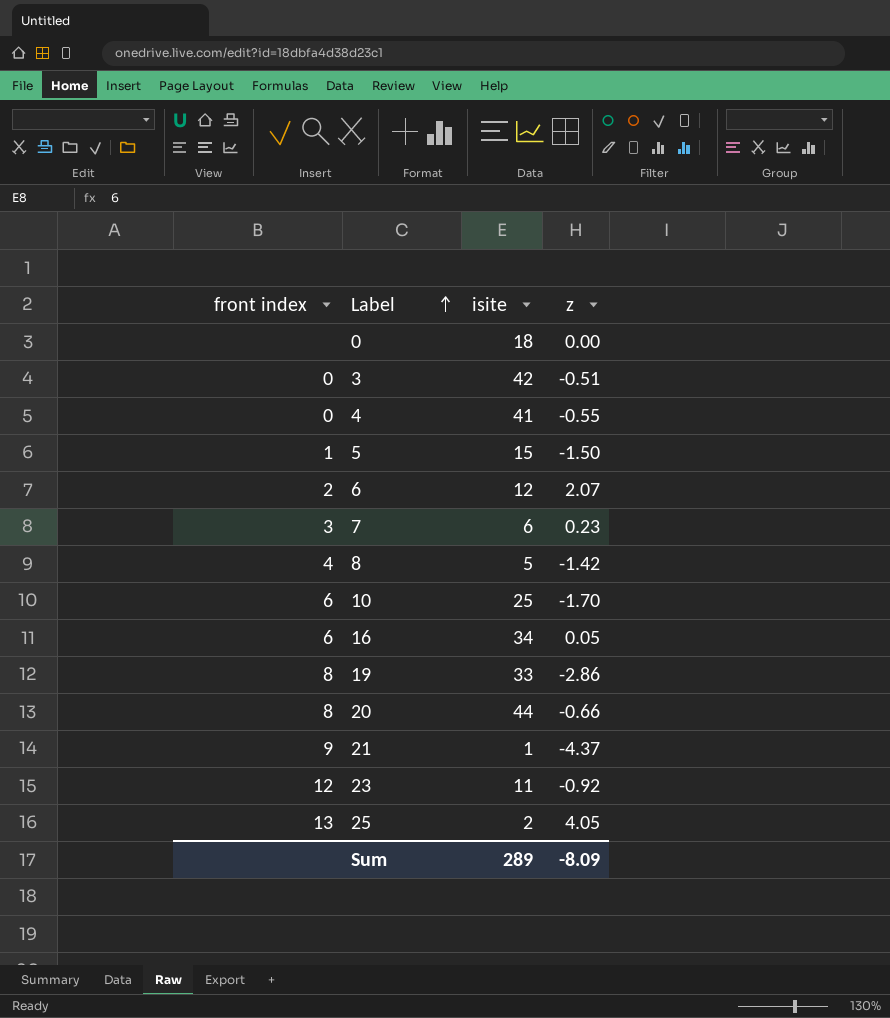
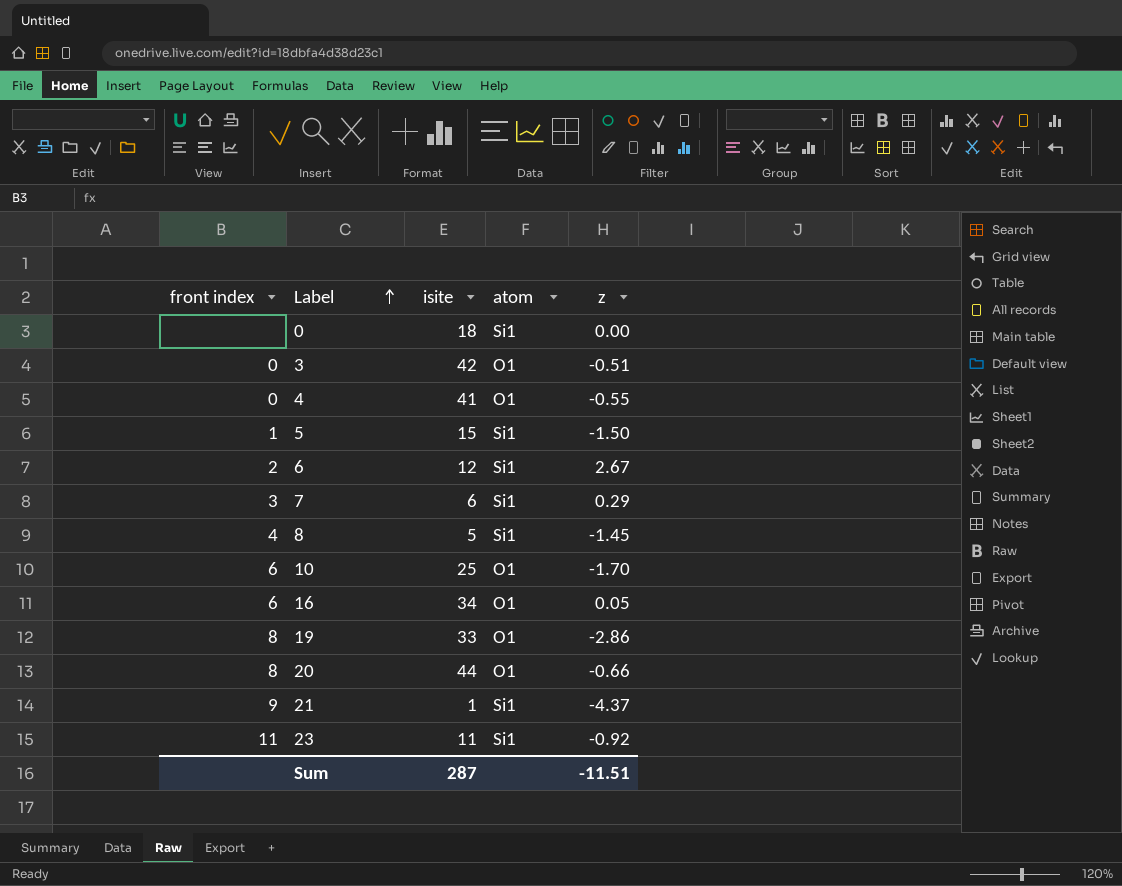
column atom | position: none -> 4
row 25: 13 | 2 | 4.05 -> none
6 | z: 2.07 -> 2.67
7 | z: 0.23 -> 0.29
8 | z: -1.42 -> -1.45
23 | front index: 12 -> 11
Sum | isite: 289 -> 287
Sum | z: -8.09 -> -11.51

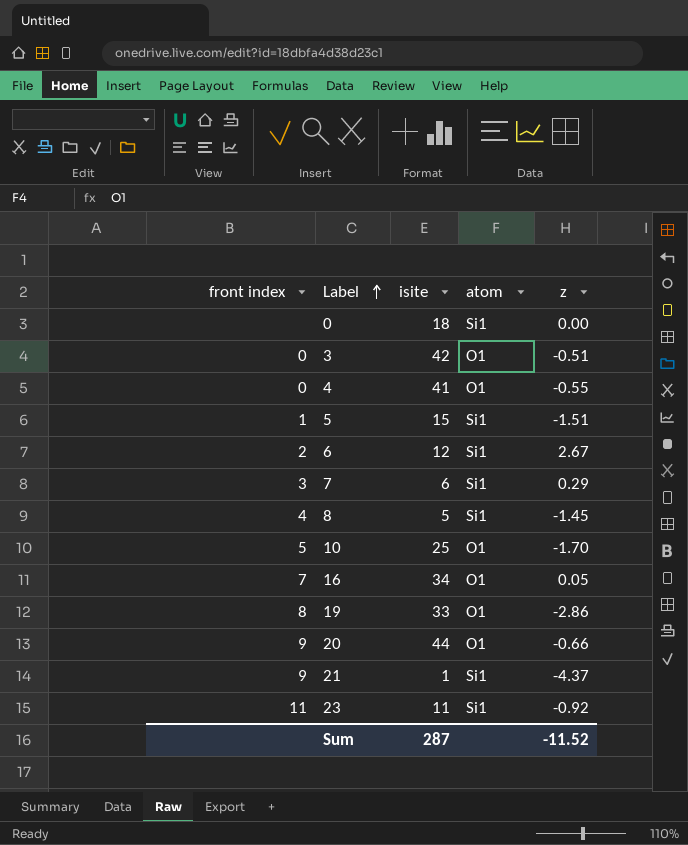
5 | z: -1.50 -> -1.51
10 | front index: 6 -> 5
16 | front index: 6 -> 7
20 | front index: 8 -> 9
Sum | z: -11.51 -> -11.52

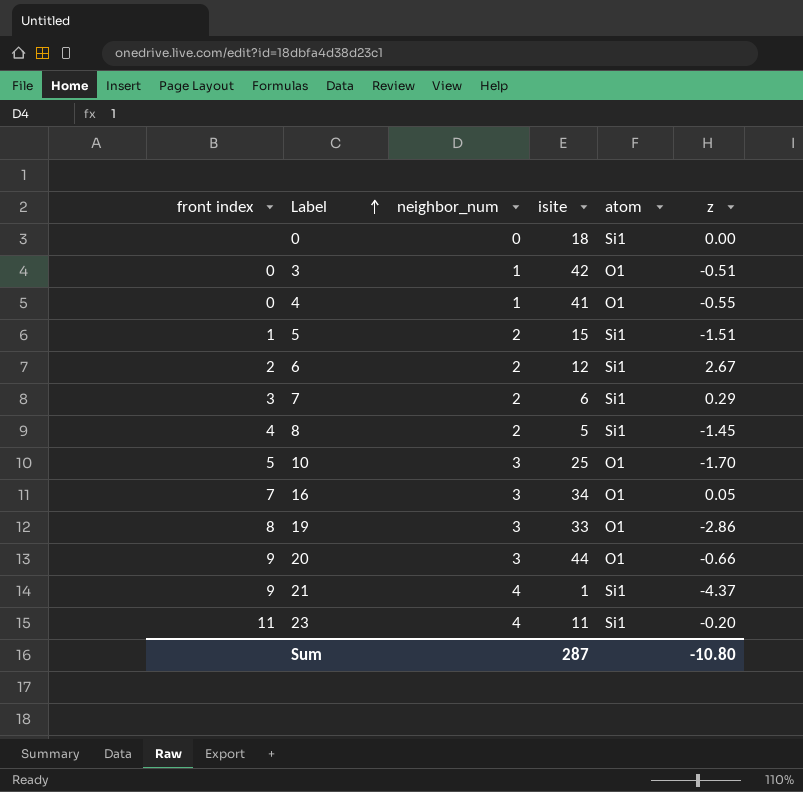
column neighbor_num | position: none -> 3
23 | z: -0.92 -> -0.20
Sum | z: -11.52 -> -10.80

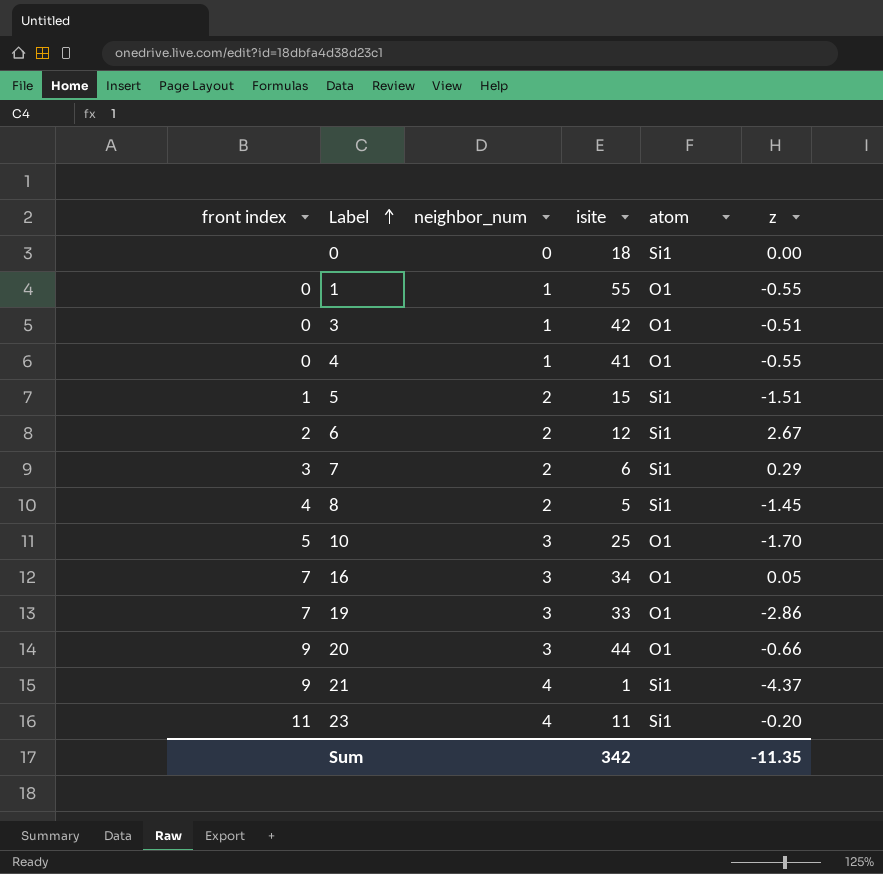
row 1: none -> 0 | 1 | 55 | O1 | -0.55
19 | front index: 8 -> 7
Sum | isite: 287 -> 342
Sum | z: -10.80 -> -11.35

